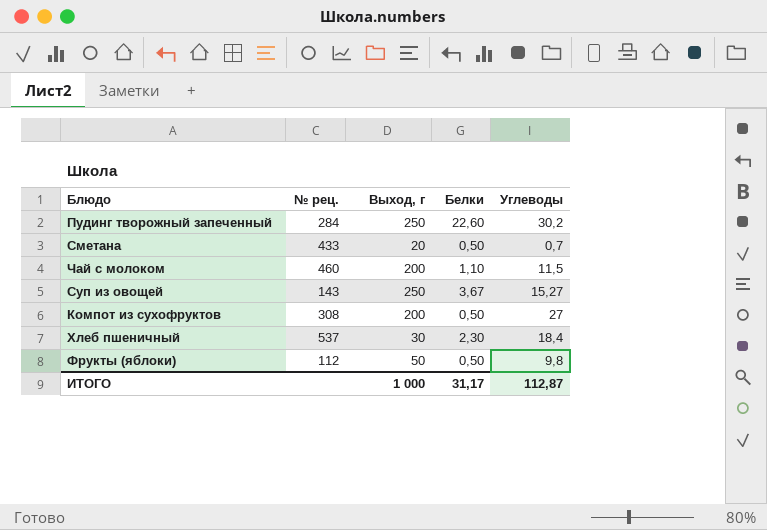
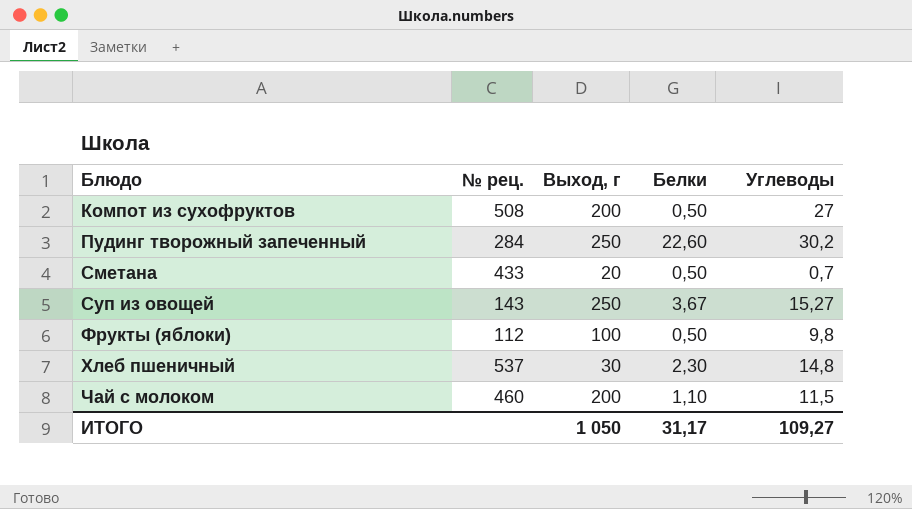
row order: none -> Блюдо ascending
Компот из сухофруктов | № рец.: 308 -> 508
Фрукты (яблоки) | Выход, г: 50 -> 100
Хлеб пшеничный | Углеводы: 18,4 -> 14,8
ИТОГО | Выход, г: 1 000 -> 1 050
ИТОГО | Углеводы: 112,87 -> 109,27

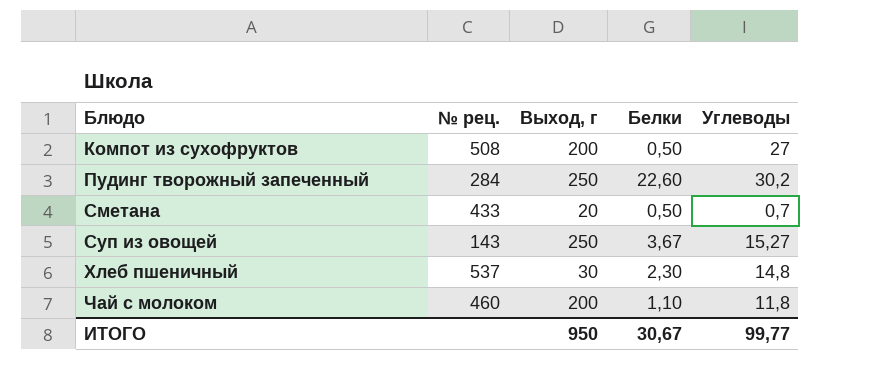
row Фрукты (яблоки): 112 | 100 | 0,50 | 9,8 -> none
Чай с молоком | Углеводы: 11,5 -> 11,8
ИТОГО | Выход, г: 1 050 -> 950
ИТОГО | Белки: 31,17 -> 30,67
ИТОГО | Углеводы: 109,27 -> 99,77

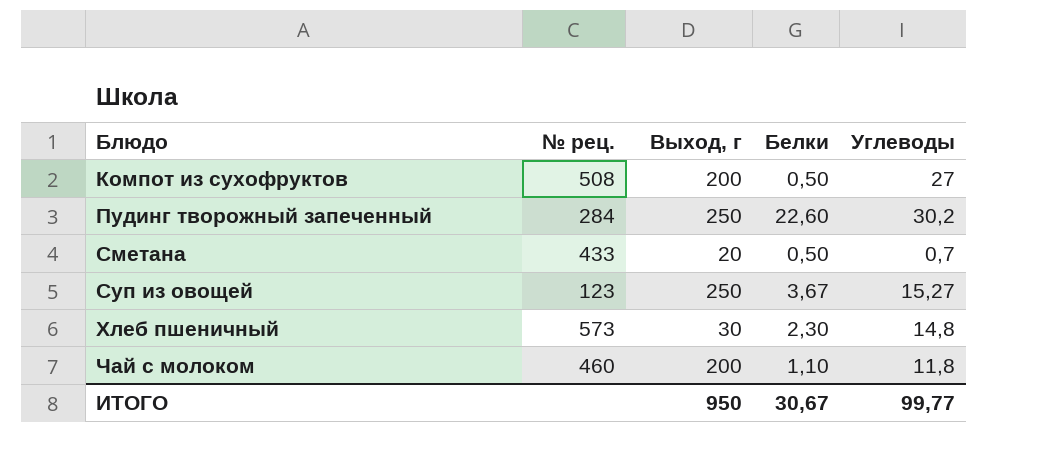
Суп из овощей | № рец.: 143 -> 123
Хлеб пшеничный | № рец.: 537 -> 573

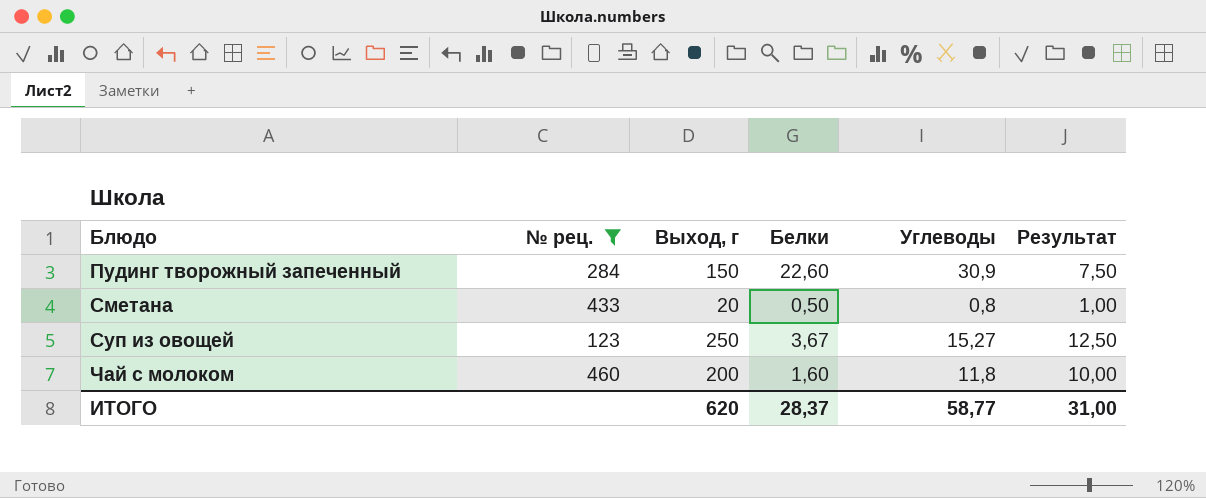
filter: none -> № рец. <= 460
column Результат | formula: none -> [Выход, г] * 0,05
Пудинг творожный запеченный | Выход, г: 250 -> 150
Пудинг творожный запеченный | Углеводы: 30,2 -> 30,9
Сметана | Углеводы: 0,7 -> 0,8
Чай с молоком | Белки: 1,10 -> 1,60
ИТОГО | Выход, г: 950 -> 620
ИТОГО | Белки: 30,67 -> 28,37
ИТОГО | Углеводы: 99,77 -> 58,77

